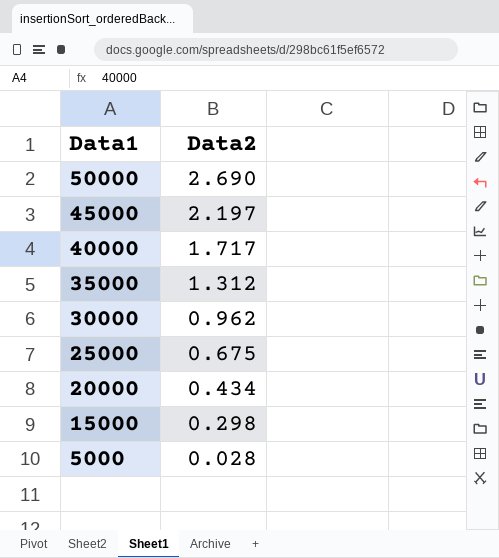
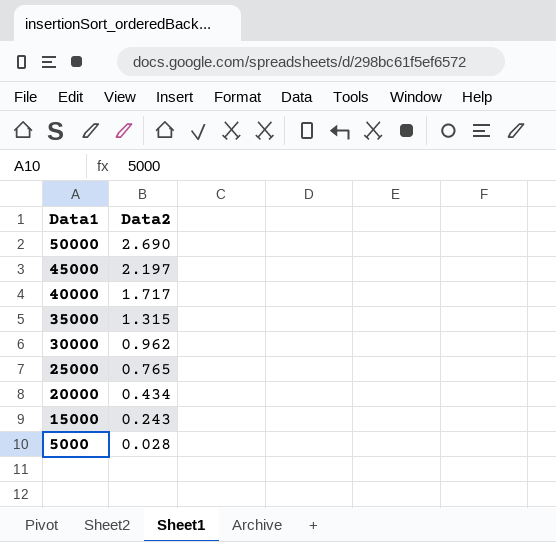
35000 | Data2: 1.312 -> 1.315
25000 | Data2: 0.675 -> 0.765
15000 | Data2: 0.298 -> 0.243

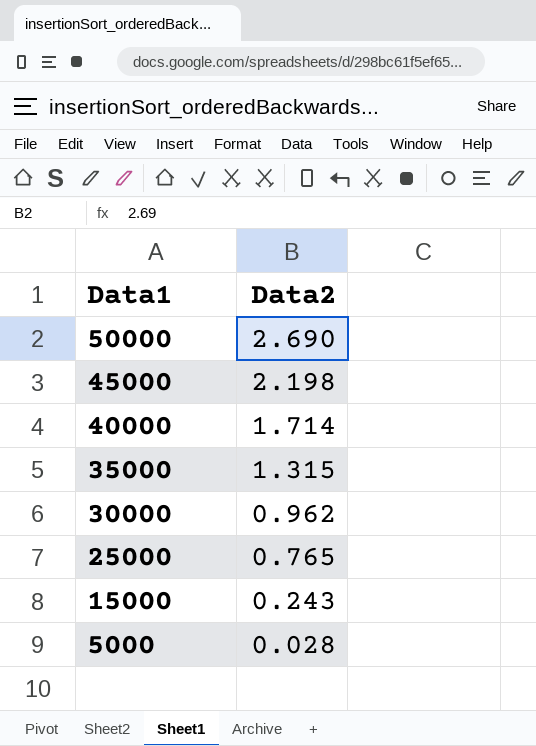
row 20000: 0.434 -> none
45000 | Data2: 2.197 -> 2.198
40000 | Data2: 1.717 -> 1.714

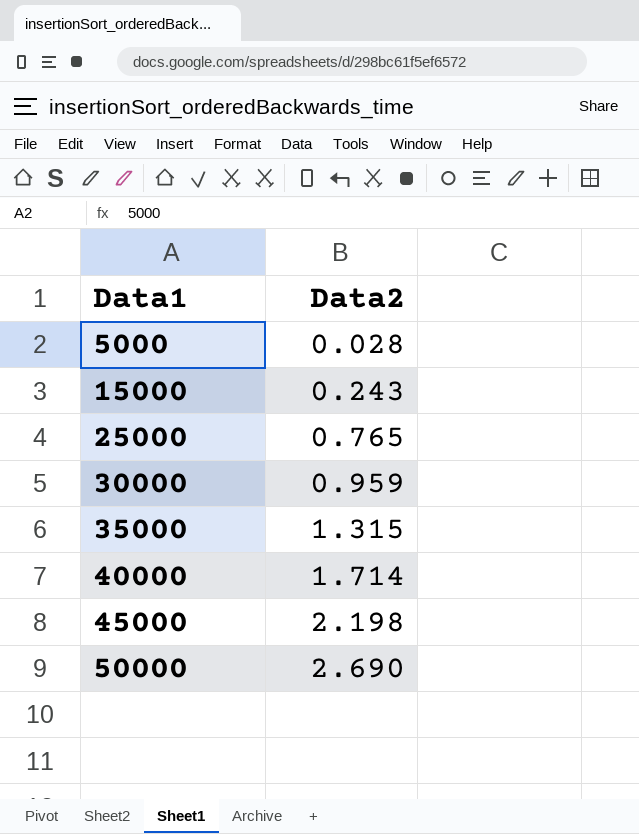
row order: Data1 descending -> Data1 ascending
30000 | Data2: 0.962 -> 0.959

